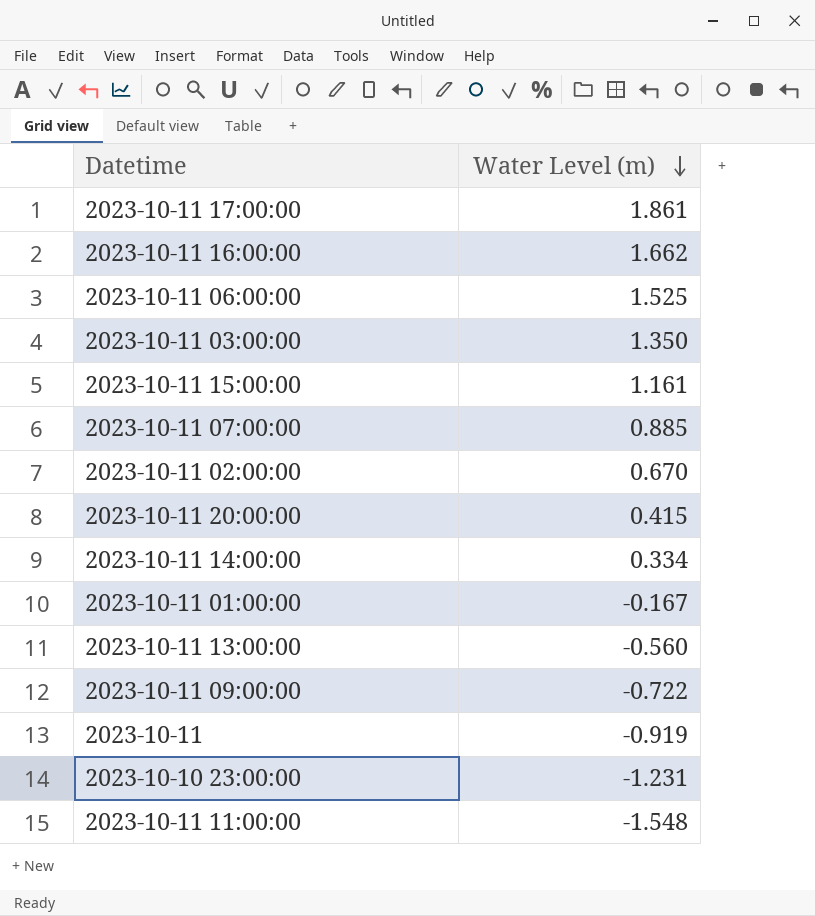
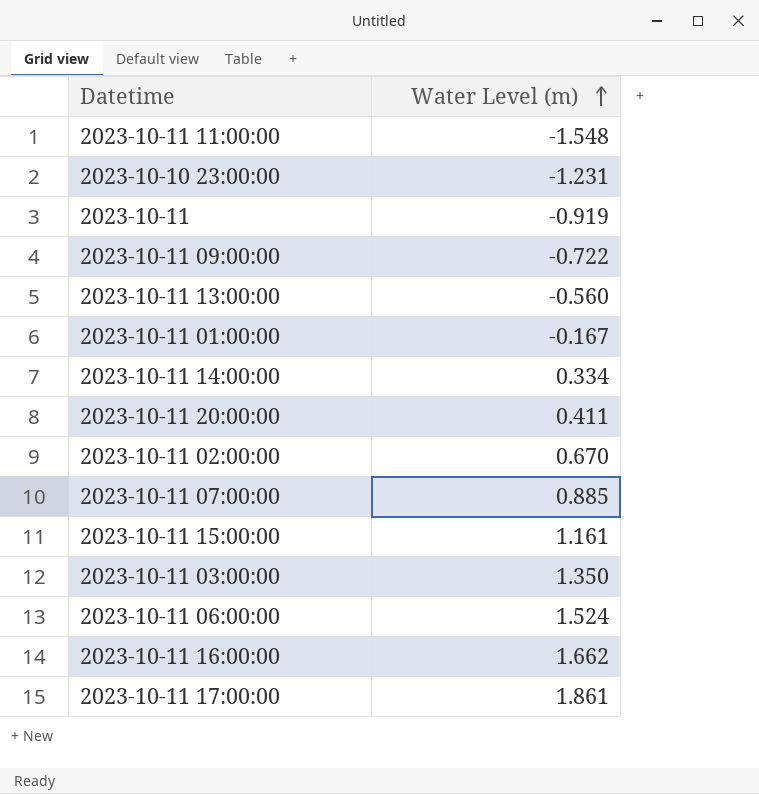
row order: Water Level (m) descending -> Water Level (m) ascending
2023-10-11 20:00:00 | Water Level (m): 0.415 -> 0.411
2023-10-11 06:00:00 | Water Level (m): 1.525 -> 1.524

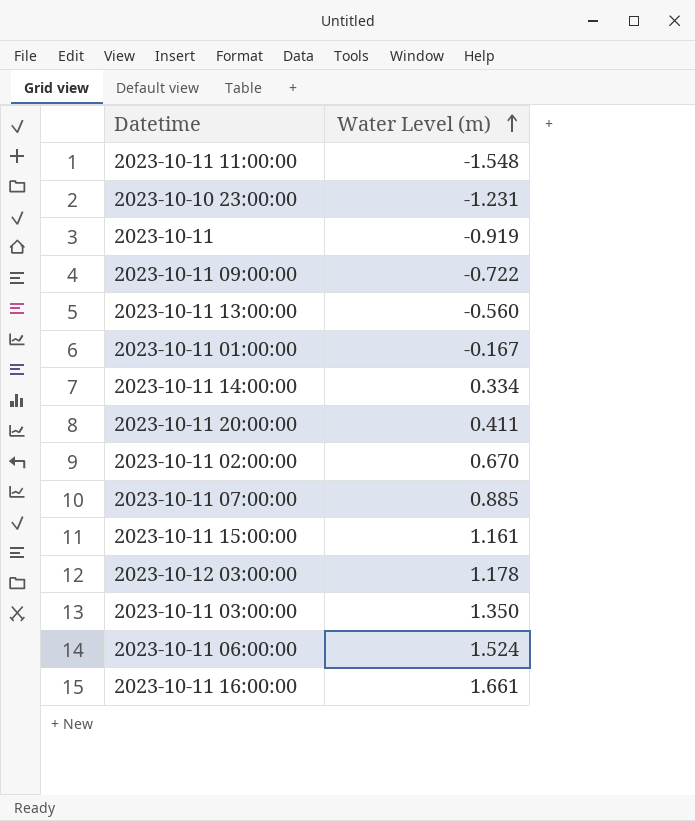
row 2023-10-11 17:00:00: 1.861 -> none
row 2023-10-12 03:00:00: none -> 1.178
2023-10-11 16:00:00 | Water Level (m): 1.662 -> 1.661

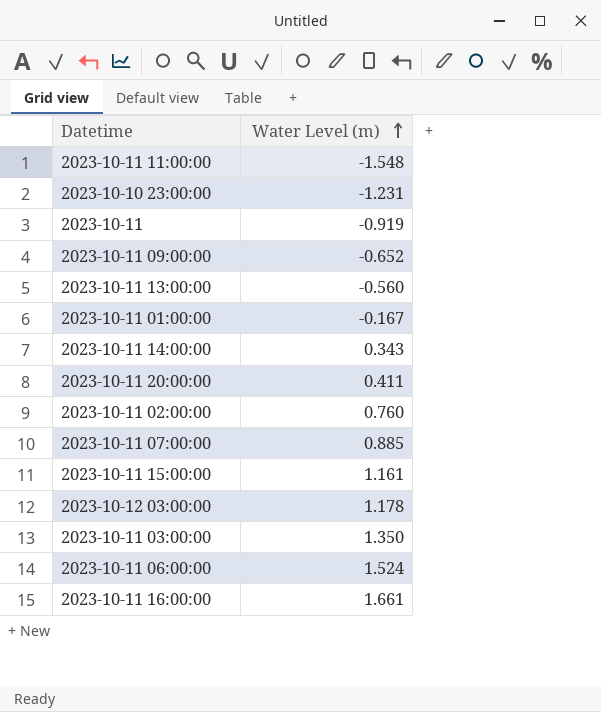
2023-10-11 09:00:00 | Water Level (m): -0.722 -> -0.652
2023-10-11 14:00:00 | Water Level (m): 0.334 -> 0.343
2023-10-11 02:00:00 | Water Level (m): 0.670 -> 0.760

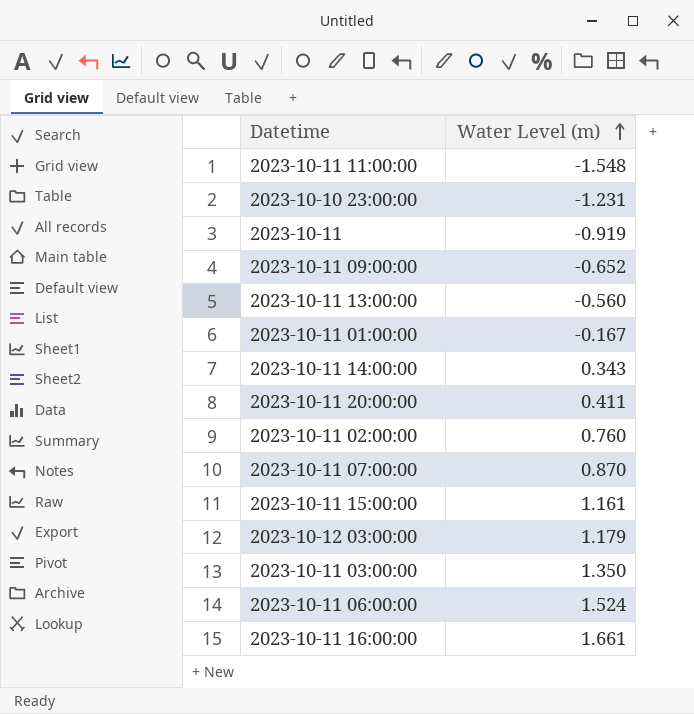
2023-10-11 07:00:00 | Water Level (m): 0.885 -> 0.870
2023-10-12 03:00:00 | Water Level (m): 1.178 -> 1.179

